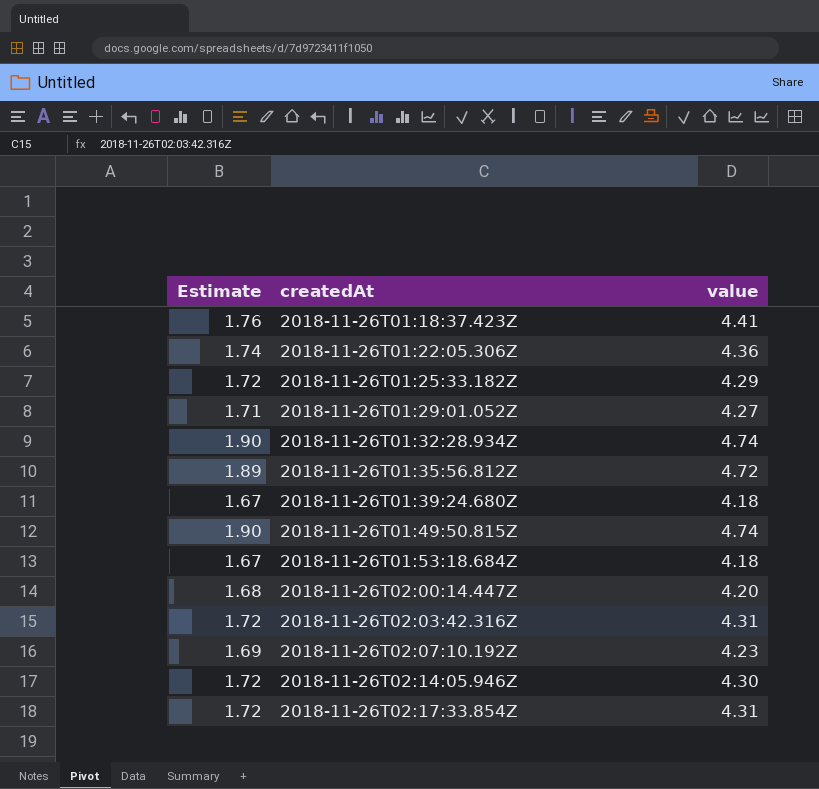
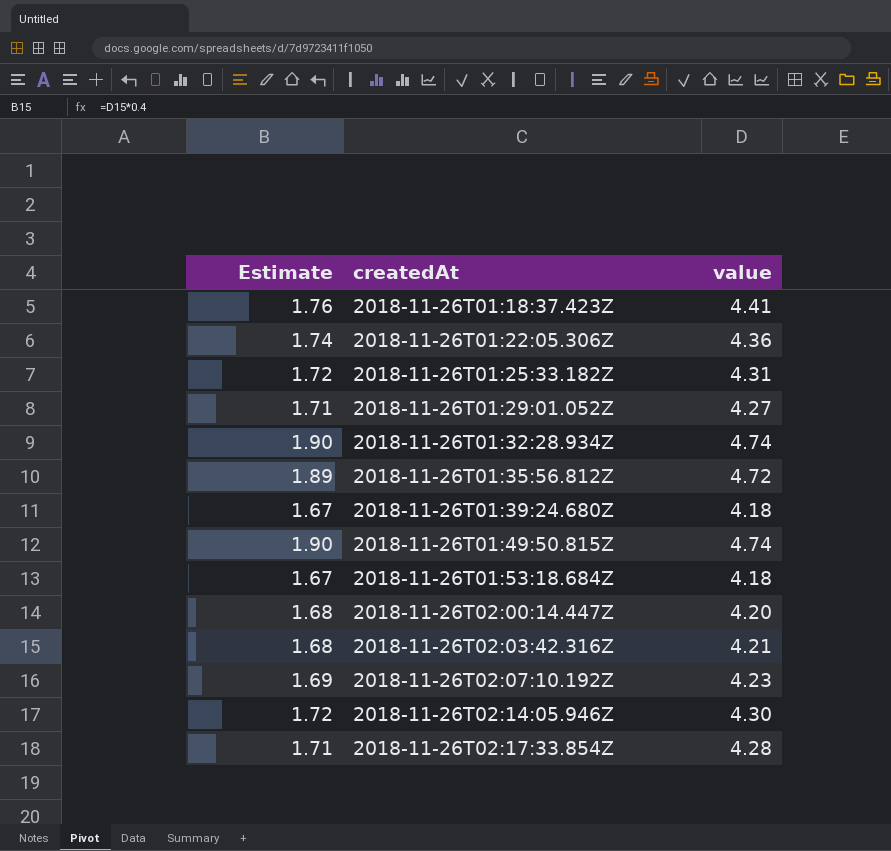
2018-11-26T01:25:33.182Z | value: 4.29 -> 4.31
2018-11-26T02:03:42.316Z | Estimate: 1.72 -> 1.68
2018-11-26T02:03:42.316Z | value: 4.31 -> 4.21
2018-11-26T02:17:33.854Z | Estimate: 1.72 -> 1.71
2018-11-26T02:17:33.854Z | value: 4.31 -> 4.28

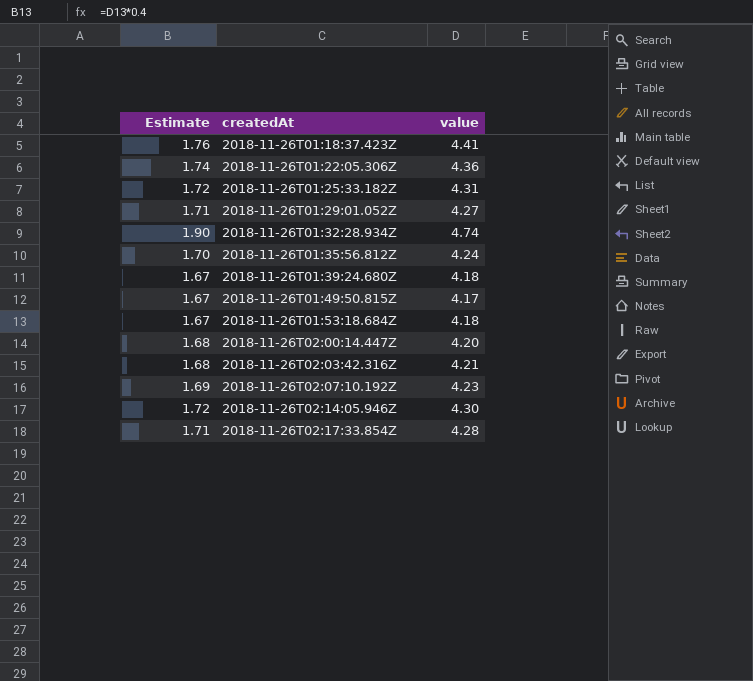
2018-11-26T01:35:56.812Z | Estimate: 1.89 -> 1.70
2018-11-26T01:35:56.812Z | value: 4.72 -> 4.24
2018-11-26T01:49:50.815Z | Estimate: 1.90 -> 1.67
2018-11-26T01:49:50.815Z | value: 4.74 -> 4.17

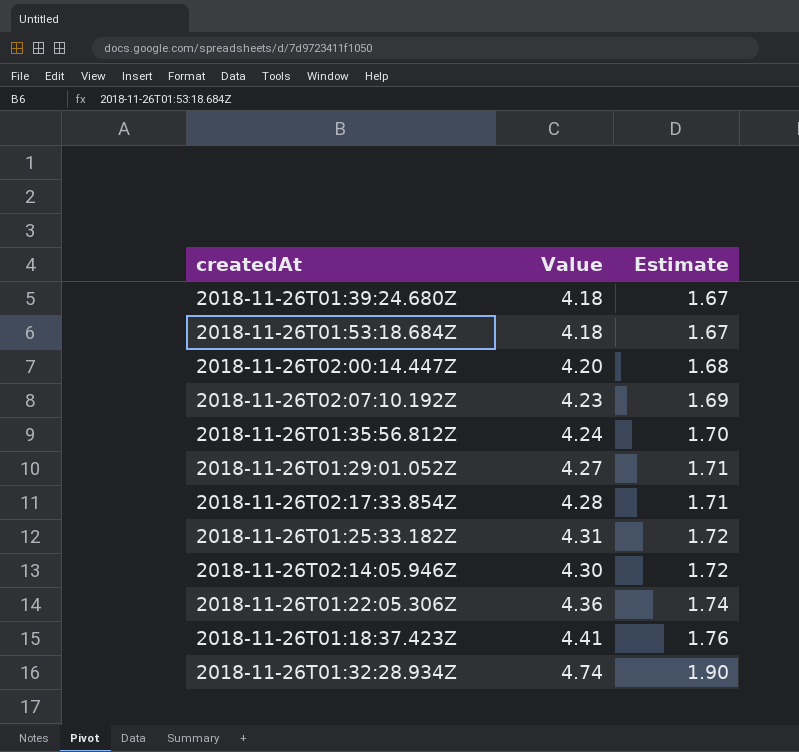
row order: createdAt ascending -> Estimate ascending
column name: value -> Value
column Estimate | position: 1 -> 3
row 2018-11-26T01:49:50.815Z: 1.67 | 4.17 -> none
row 2018-11-26T02:03:42.316Z: 1.68 | 4.21 -> none

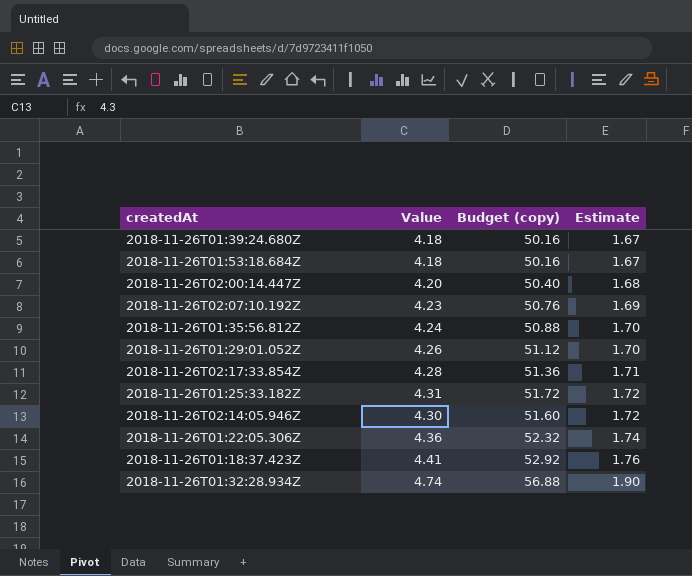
column Budget (copy) | formula: none -> [Value] * 12
2018-11-26T01:29:01.052Z | Value: 4.27 -> 4.26
2018-11-26T01:29:01.052Z | Estimate: 1.71 -> 1.70

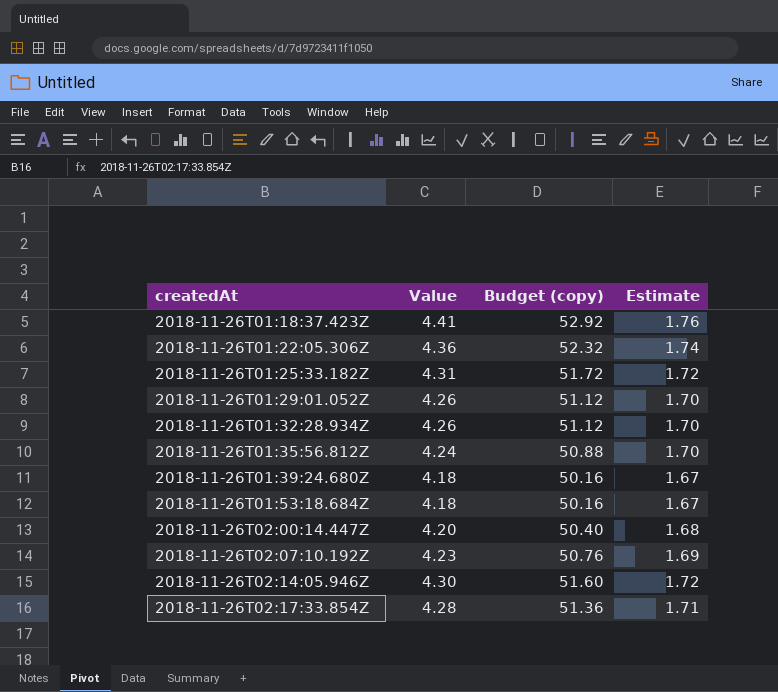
row order: Estimate ascending -> createdAt ascending
2018-11-26T01:32:28.934Z | Value: 4.74 -> 4.26
2018-11-26T01:32:28.934Z | Budget (copy): 56.88 -> 51.12
2018-11-26T01:32:28.934Z | Estimate: 1.90 -> 1.70

